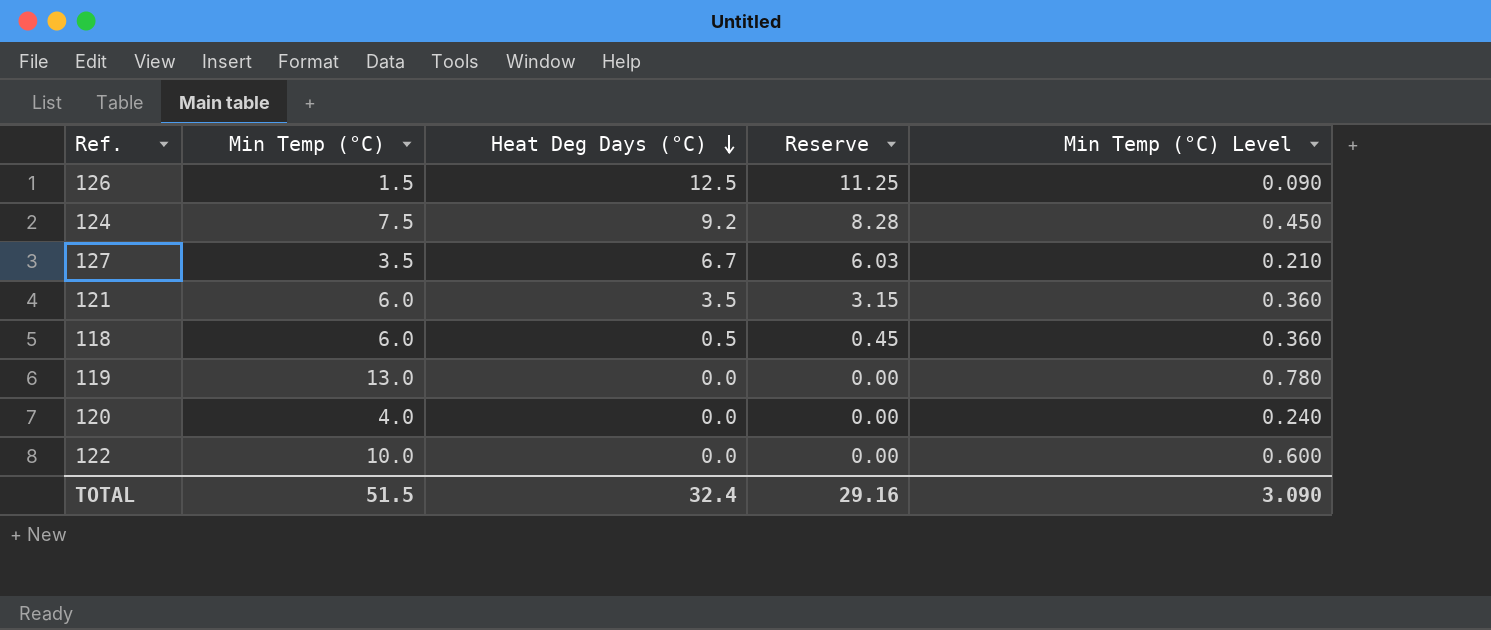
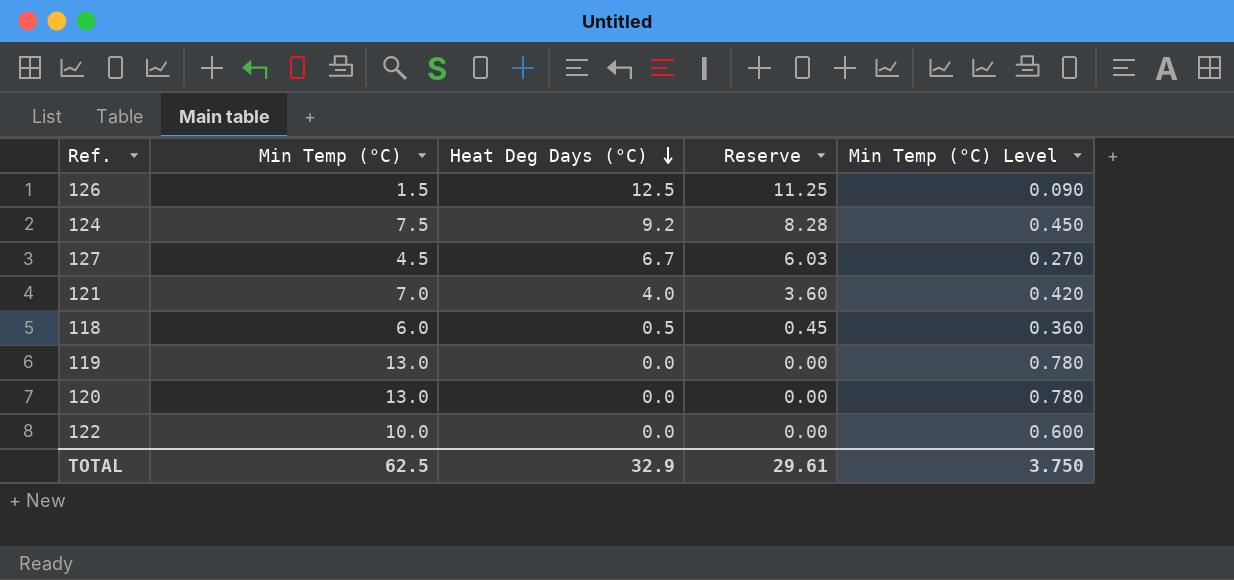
127 | Min Temp (°C): 3.5 -> 4.5
127 | Min Temp (°C) Level: 0.210 -> 0.270
121 | Min Temp (°C): 6.0 -> 7.0
121 | Heat Deg Days (°C): 3.5 -> 4.0
121 | Reserve: 3.15 -> 3.60
121 | Min Temp (°C) Level: 0.360 -> 0.420
120 | Min Temp (°C): 4.0 -> 13.0
120 | Min Temp (°C) Level: 0.240 -> 0.780
TOTAL | Min Temp (°C): 51.5 -> 62.5
TOTAL | Heat Deg Days (°C): 32.4 -> 32.9
TOTAL | Reserve: 29.16 -> 29.61
TOTAL | Min Temp (°C) Level: 3.090 -> 3.750

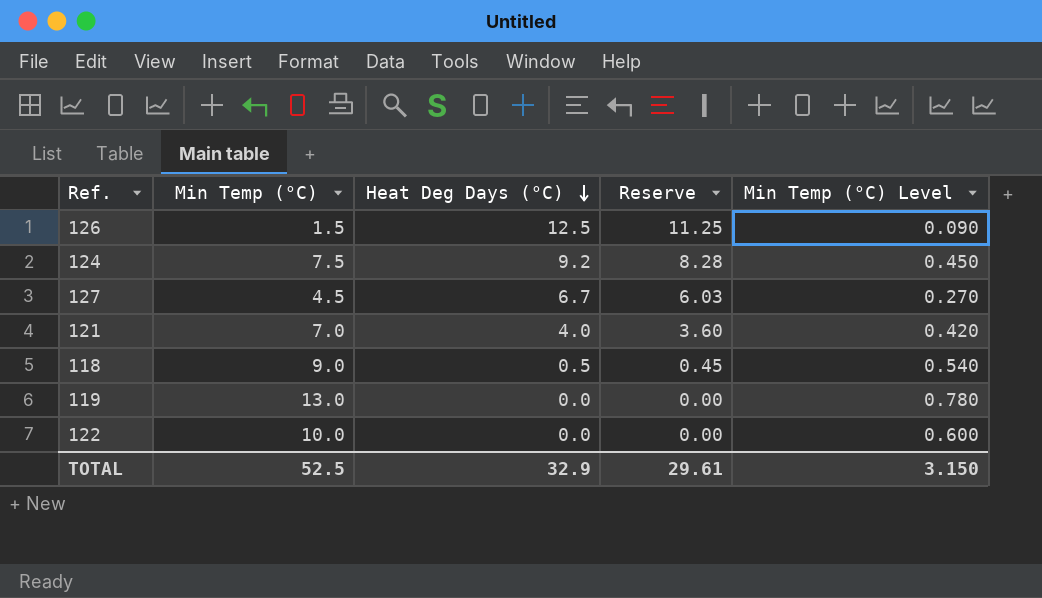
row 120: 13.0 | 0.0 | 0.00 | 0.780 -> none
118 | Min Temp (°C): 6.0 -> 9.0
118 | Min Temp (°C) Level: 0.360 -> 0.540
TOTAL | Min Temp (°C): 62.5 -> 52.5
TOTAL | Min Temp (°C) Level: 3.750 -> 3.150

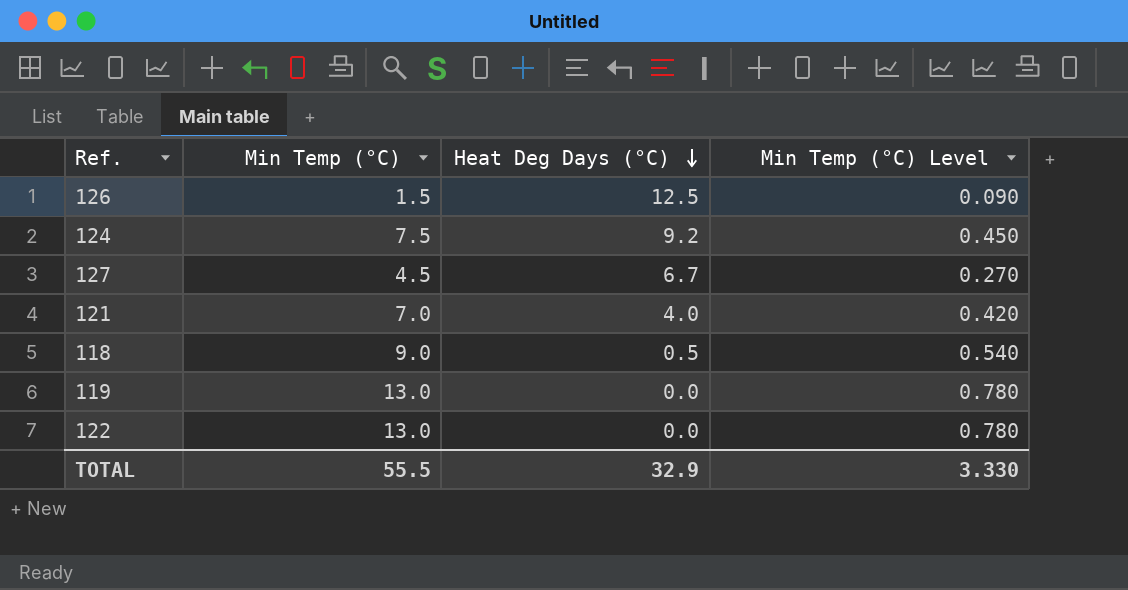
column Reserve | formula: [Heat Deg Days (°C)] * 0.9 -> none
122 | Min Temp (°C): 10.0 -> 13.0
122 | Min Temp (°C) Level: 0.600 -> 0.780
TOTAL | Min Temp (°C): 52.5 -> 55.5
TOTAL | Min Temp (°C) Level: 3.150 -> 3.330

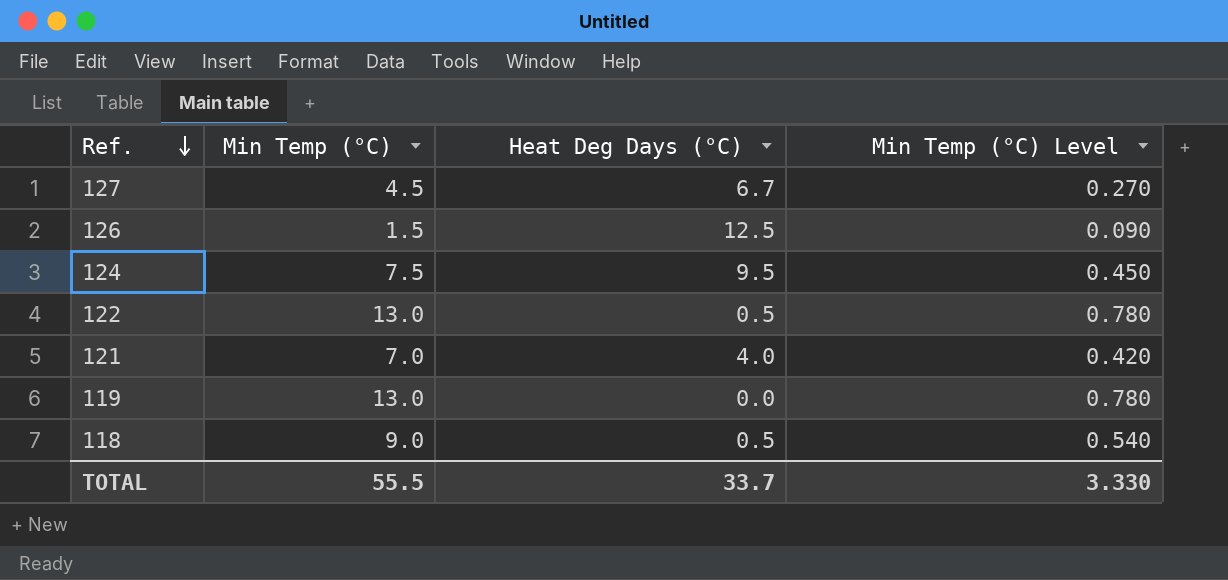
row order: Heat Deg Days (°C) descending -> Ref. descending
124 | Heat Deg Days (°C): 9.2 -> 9.5
122 | Heat Deg Days (°C): 0.0 -> 0.5
TOTAL | Heat Deg Days (°C): 32.9 -> 33.7

